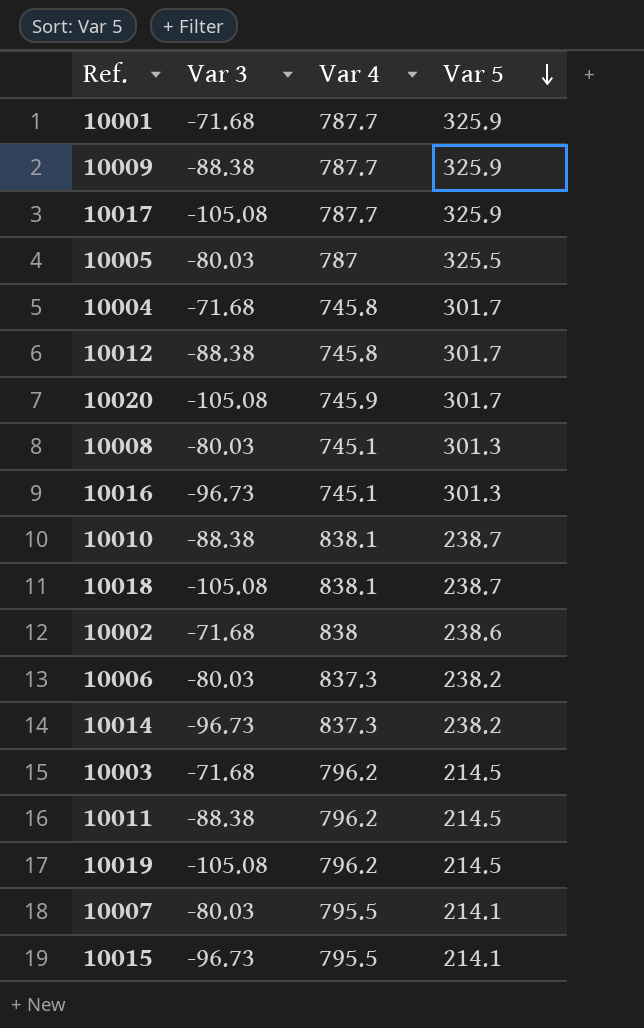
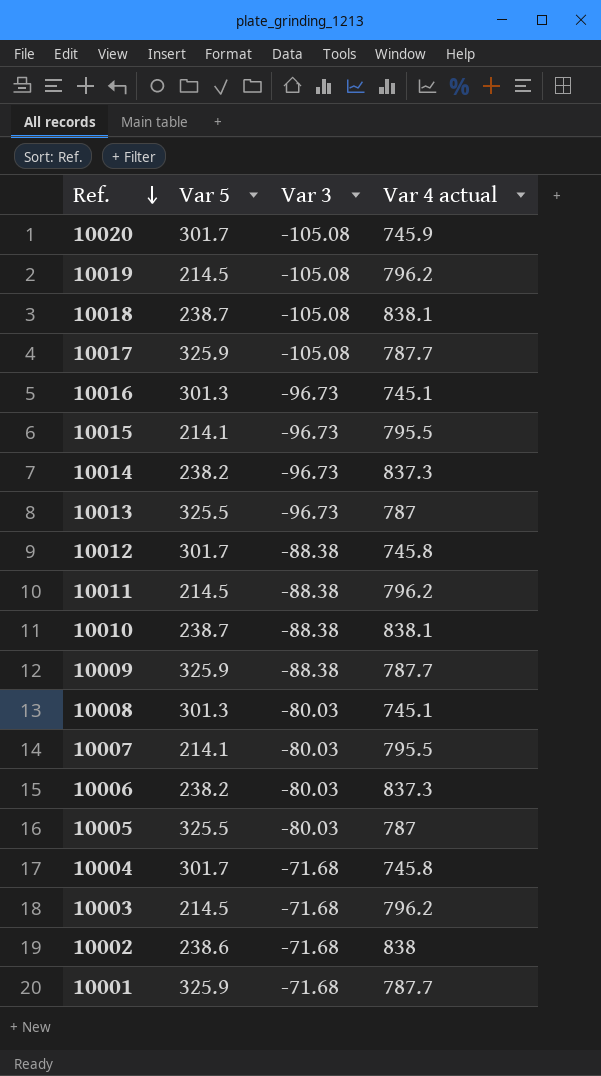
row order: Var 5 descending -> Ref. descending
column Var 5 | position: 4 -> 2
column name: Var 4 -> Var 4 actual
row 10013: none -> 325.5 | -96.73 | 787

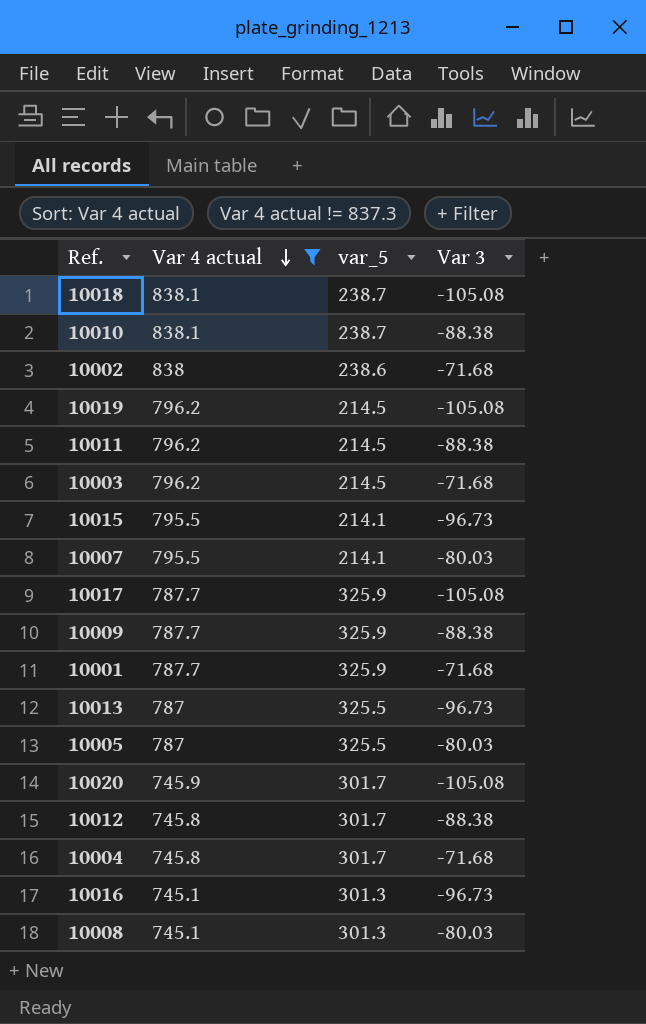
filter: none -> Var 4 actual != 837.3
row order: Ref. descending -> Var 4 actual descending
column Var 4 actual | position: 4 -> 2
column name: Var 5 -> var_5

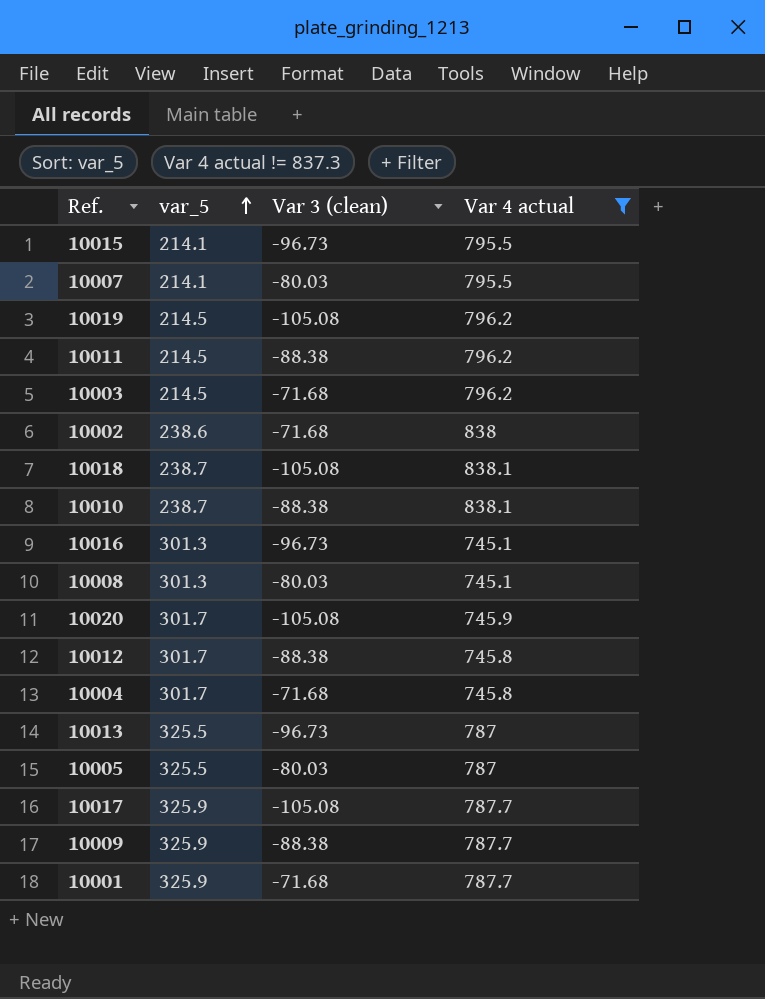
row order: Var 4 actual descending -> var_5 ascending
column name: Var 3 -> Var 3 (clean)
column Var 4 actual | position: 2 -> 4

